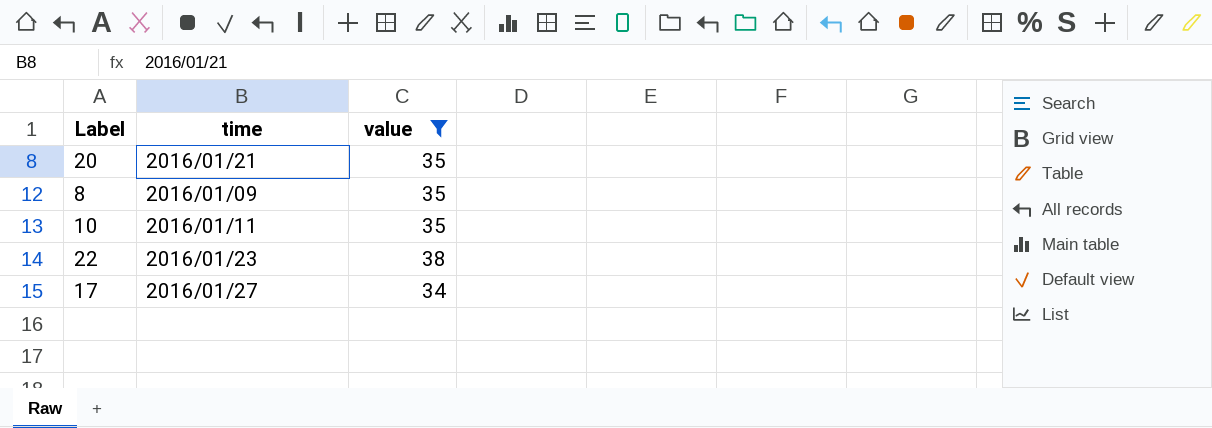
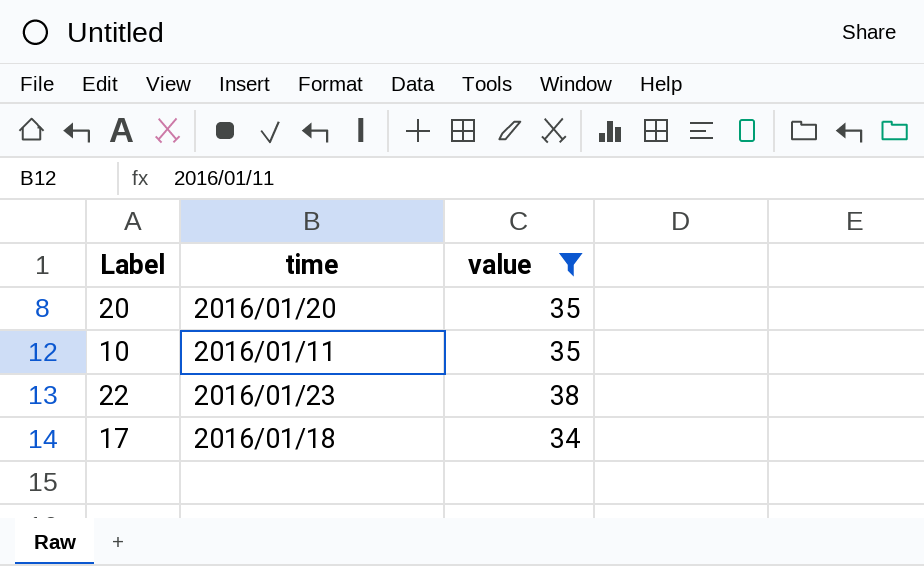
row 8: 2016/01/09 | 35 -> none
20 | time: 2016/01/21 -> 2016/01/20
17 | time: 2016/01/27 -> 2016/01/18

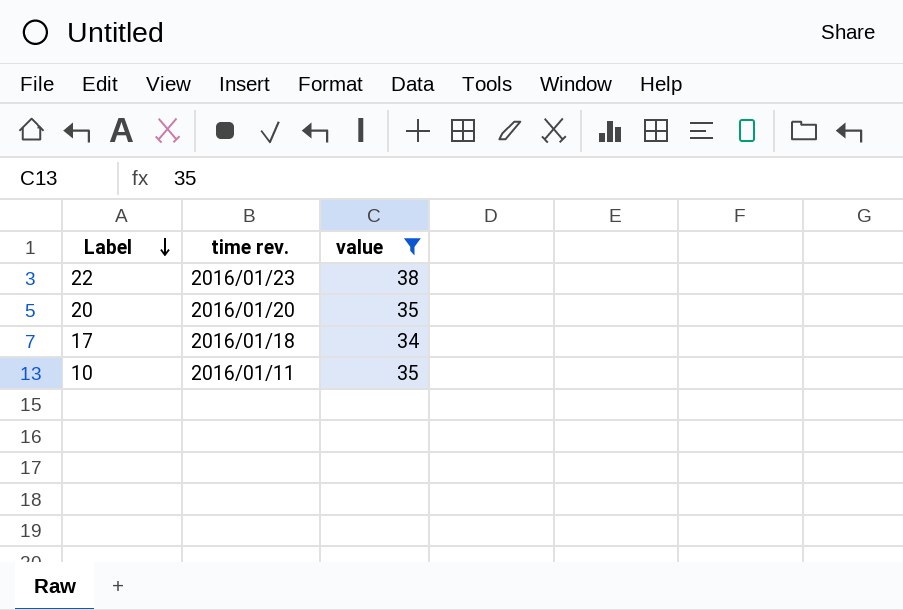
row order: none -> Label descending
column name: time -> time rev.

